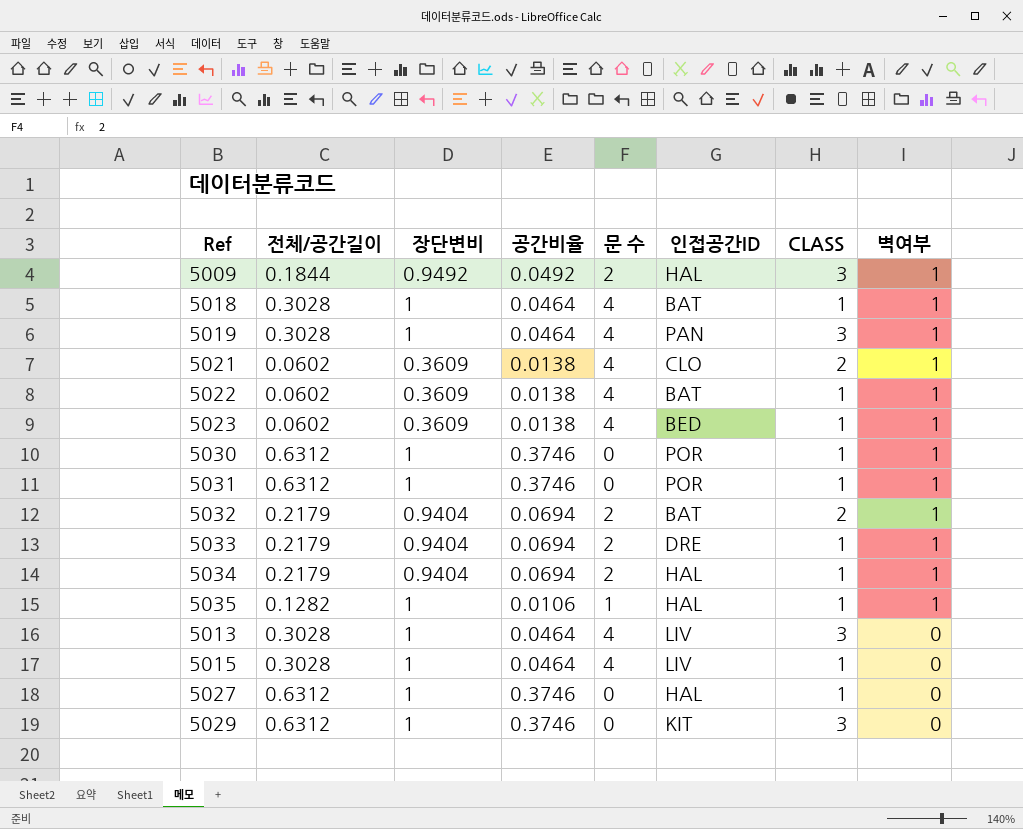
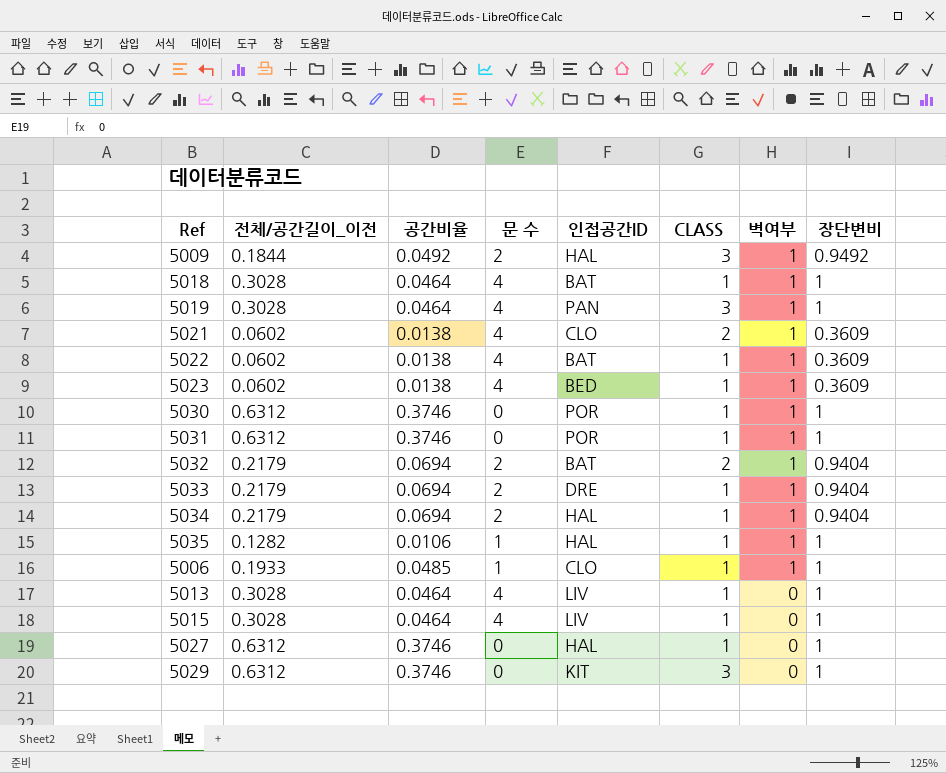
column name: 전체/공간길이 -> 전체/공간길이_이전
column 장단변비 | position: 3 -> 8
row 5006: none -> 0.1933 | 0.0485 | 1 | CLO | 1 | 1 | 1
5013 | CLASS: 3 -> 1

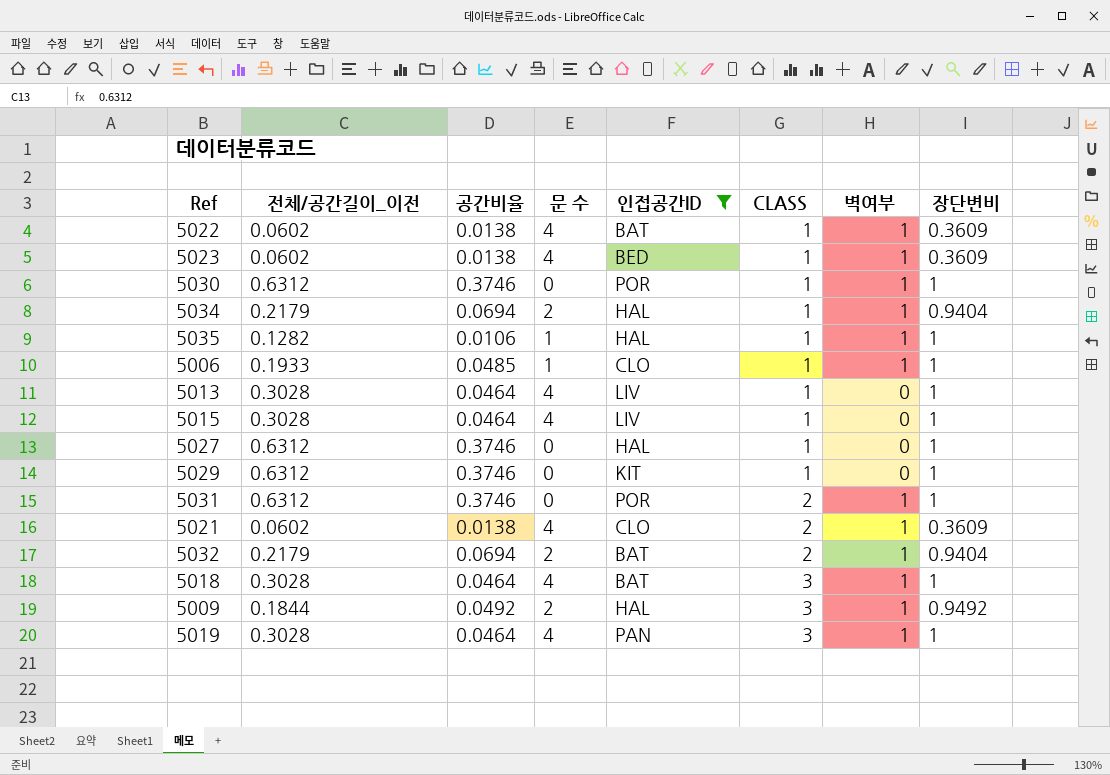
filter: none -> 인접공간ID != DRE
row order: 벽여부 descending -> CLASS ascending
5029 | CLASS: 3 -> 1
5031 | CLASS: 1 -> 2
5018 | CLASS: 1 -> 3

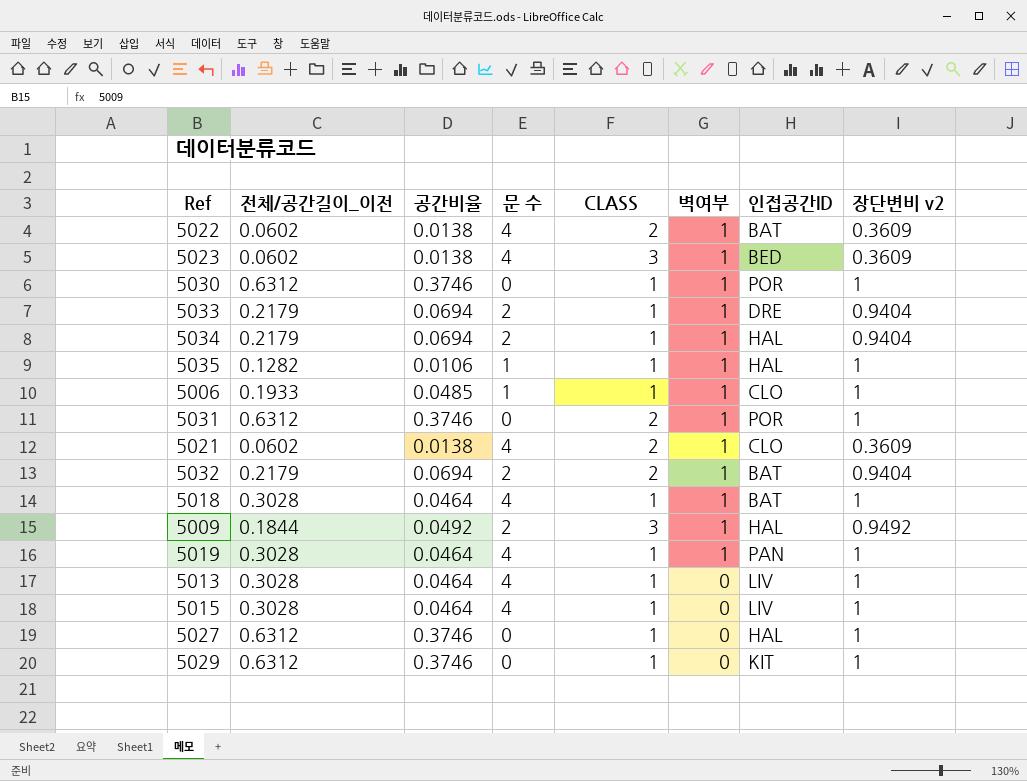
filter: 인접공간ID != DRE -> none
row order: CLASS ascending -> 벽여부 descending
column 인접공간ID | position: 5 -> 7
column name: 장단변비 -> 장단변비 v2
5022 | CLASS: 1 -> 2
5023 | CLASS: 1 -> 3
5018 | CLASS: 3 -> 1
5019 | CLASS: 3 -> 1

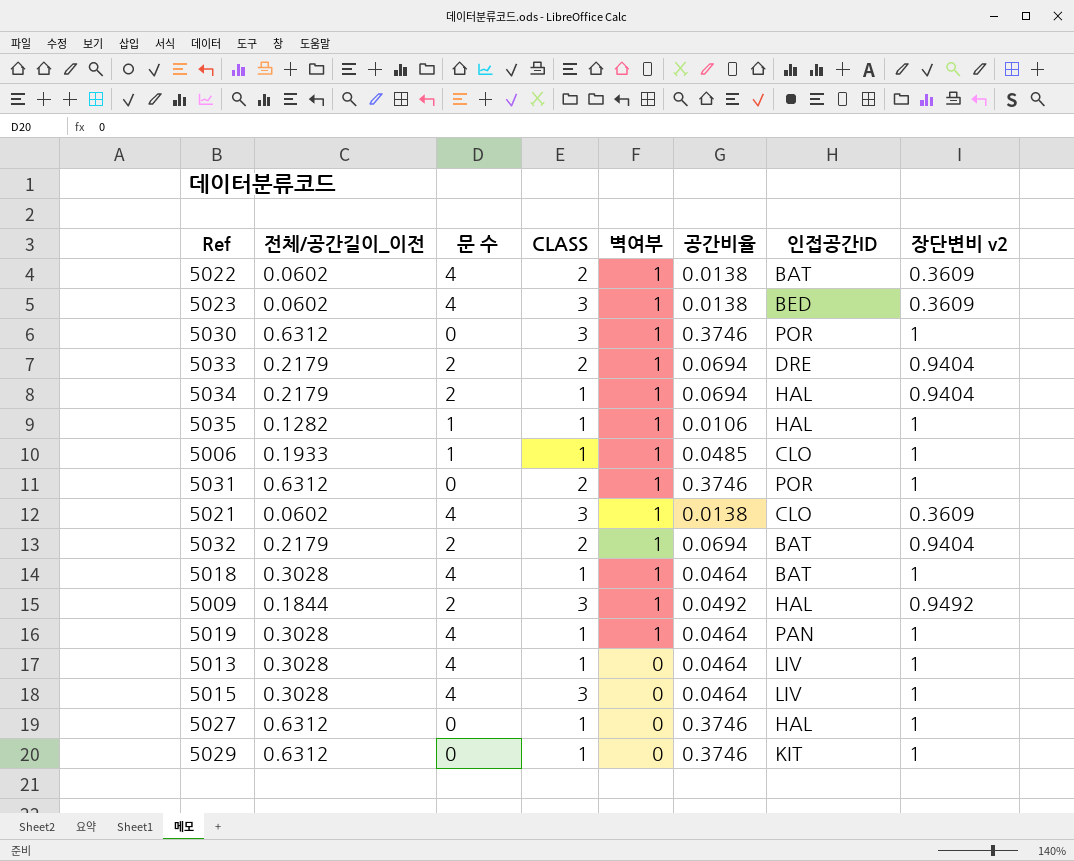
column 공간비율 | position: 3 -> 6
5030 | CLASS: 1 -> 3
5033 | CLASS: 1 -> 2
5021 | CLASS: 2 -> 3
5015 | CLASS: 1 -> 3

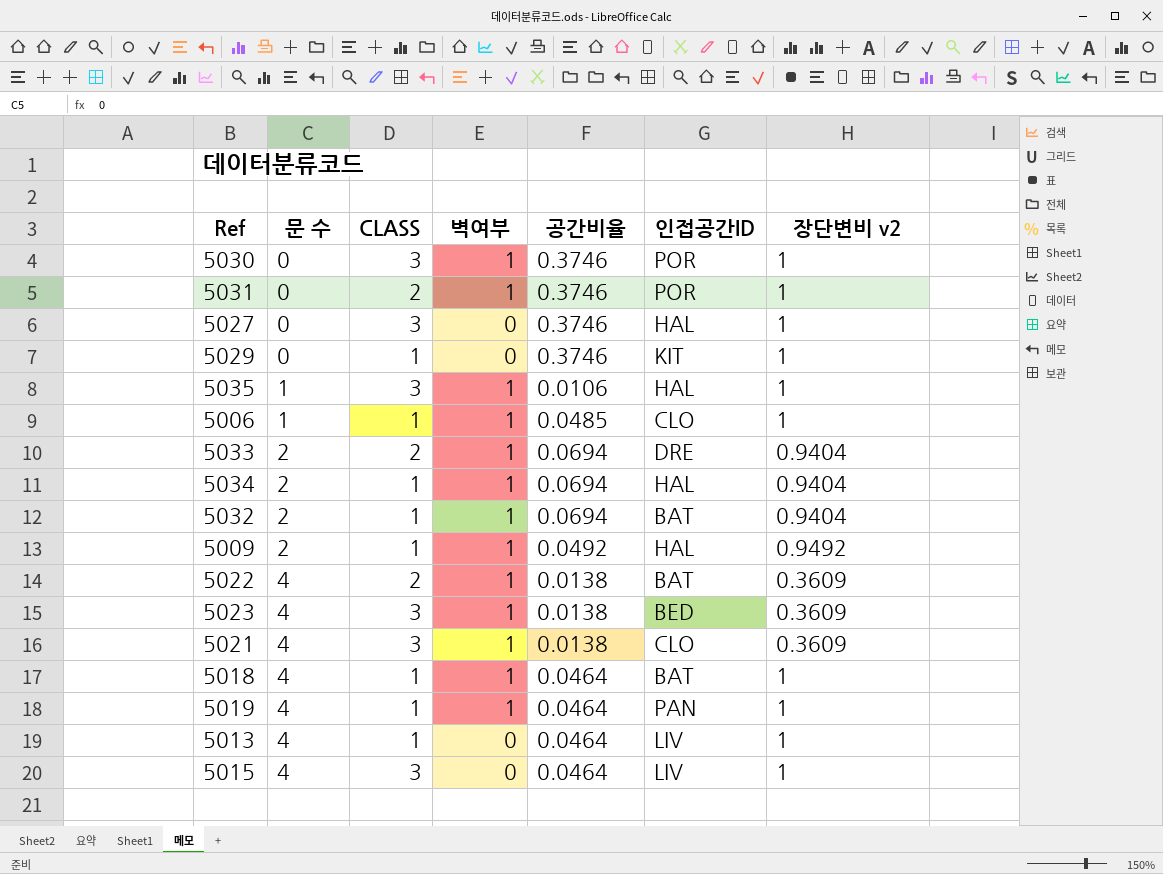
row order: 벽여부 descending -> 문 수 ascending
column 전체/공간길이_이전 | position: 2 -> none
5027 | CLASS: 1 -> 3
5035 | CLASS: 1 -> 3
5032 | CLASS: 2 -> 1
5009 | CLASS: 3 -> 1

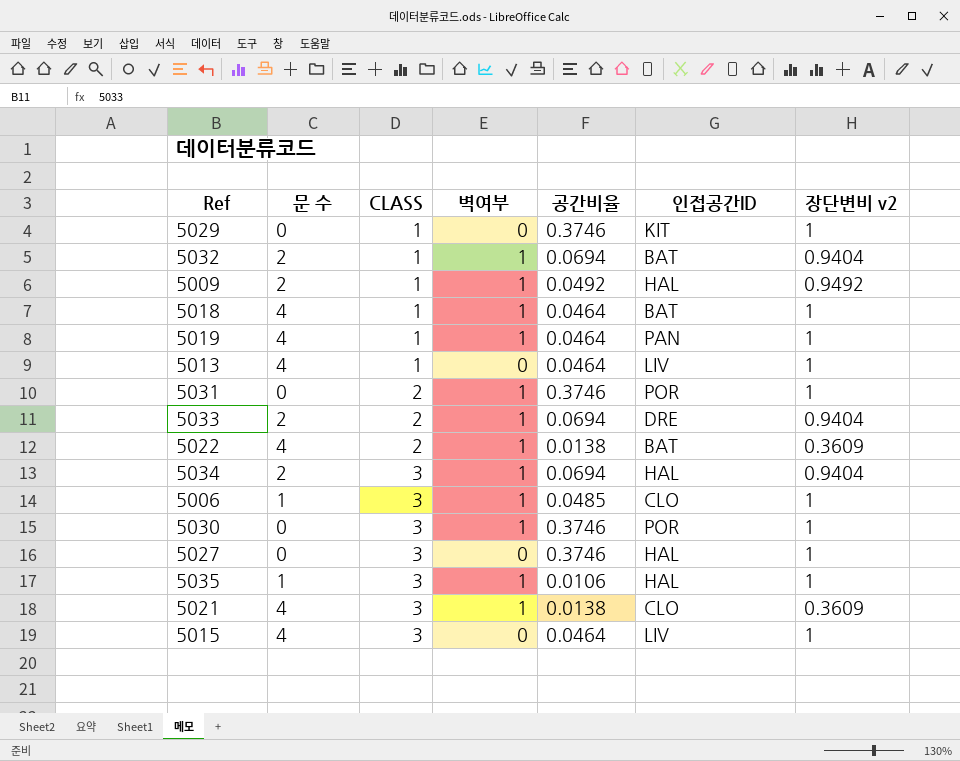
row order: 문 수 ascending -> CLASS ascending
row 5023: 4 | 3 | 1 | 0.0138 | BED | 0.3609 -> none
5034 | CLASS: 1 -> 3
5006 | CLASS: 1 -> 3

